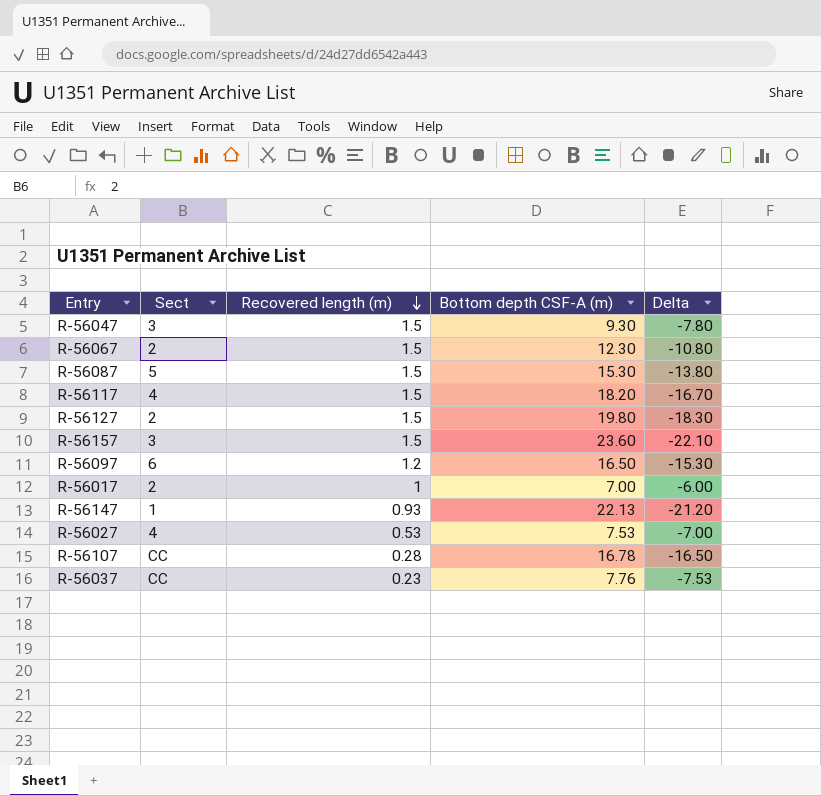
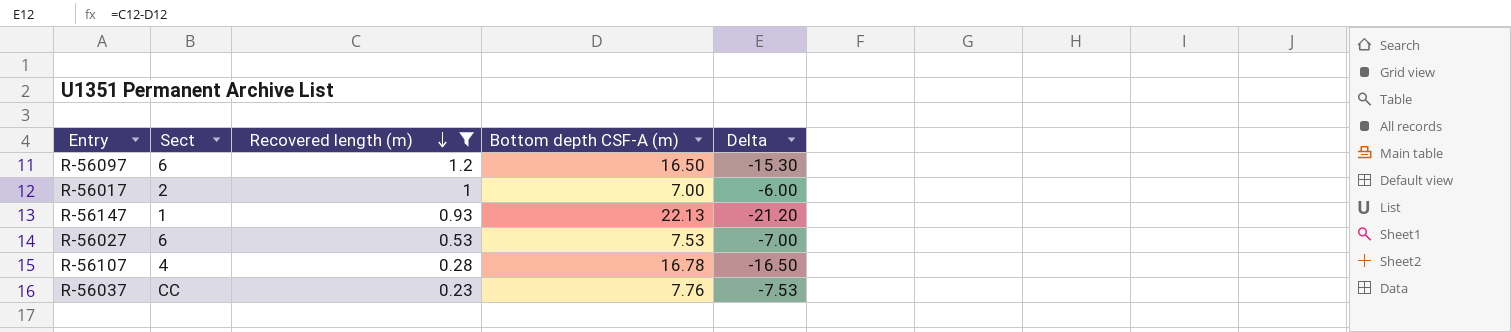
filter: none -> Recovered length (m) != 1.5
R-56027 | Sect: 4 -> 6
R-56107 | Sect: CC -> 4

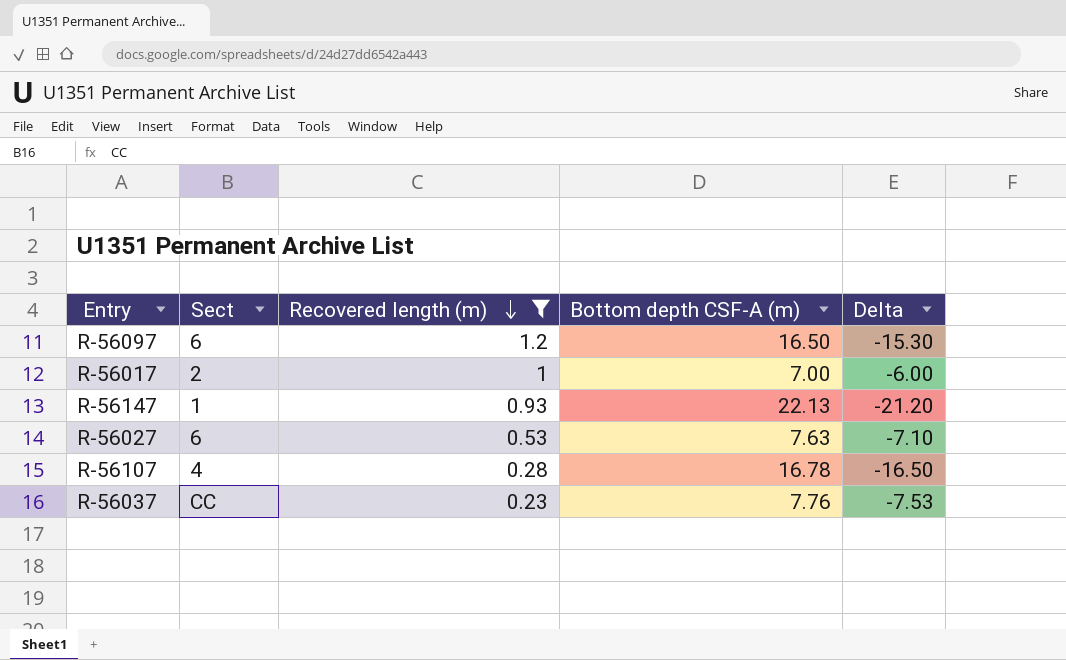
R-56027 | Bottom depth CSF-A (m): 7.53 -> 7.63
R-56027 | Delta: -7.00 -> -7.10

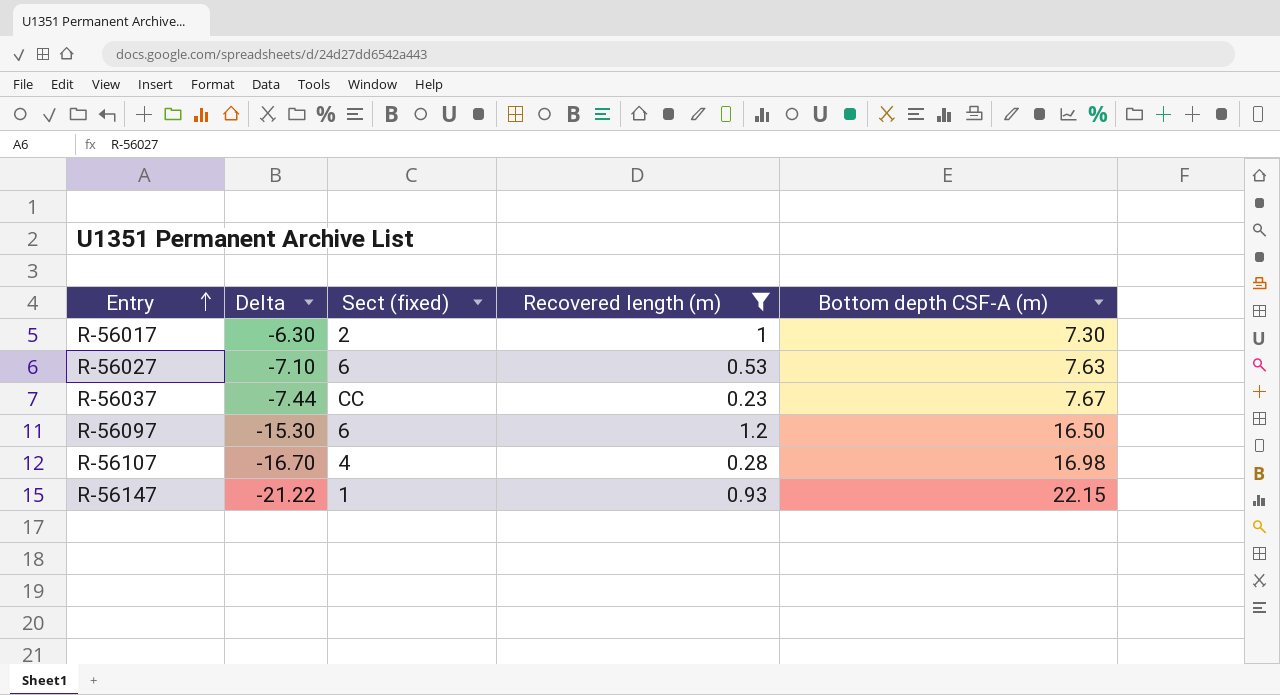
row order: Recovered length (m) descending -> Entry ascending
column Delta | position: 5 -> 2
column name: Sect -> Sect (fixed)
R-56017 | Delta: -6.00 -> -6.30
R-56017 | Bottom depth CSF-A (m): 7.00 -> 7.30
R-56037 | Delta: -7.53 -> -7.44
R-56037 | Bottom depth CSF-A (m): 7.76 -> 7.67
R-56107 | Delta: -16.50 -> -16.70
R-56107 | Bottom depth CSF-A (m): 16.78 -> 16.98
R-56147 | Delta: -21.20 -> -21.22
R-56147 | Bottom depth CSF-A (m): 22.13 -> 22.15

